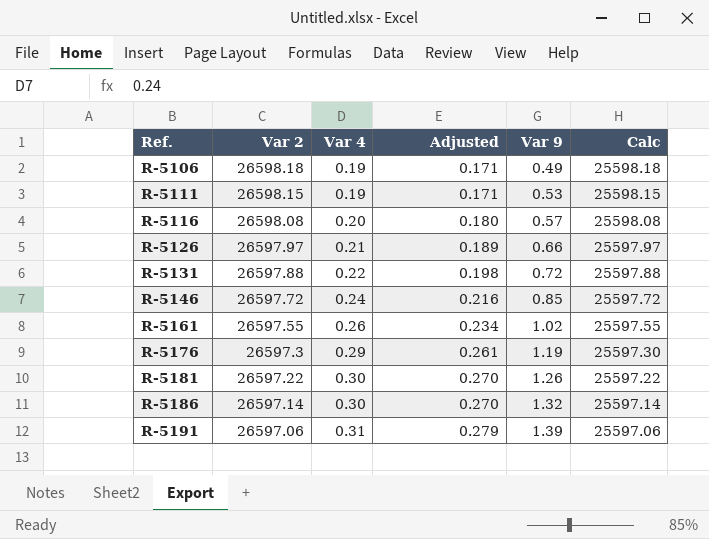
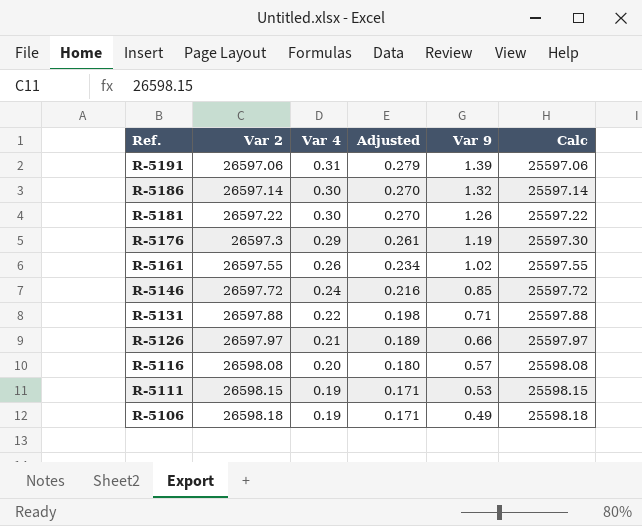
row order: Ref. ascending -> Ref. descending
R-5131 | Var 9: 0.72 -> 0.71

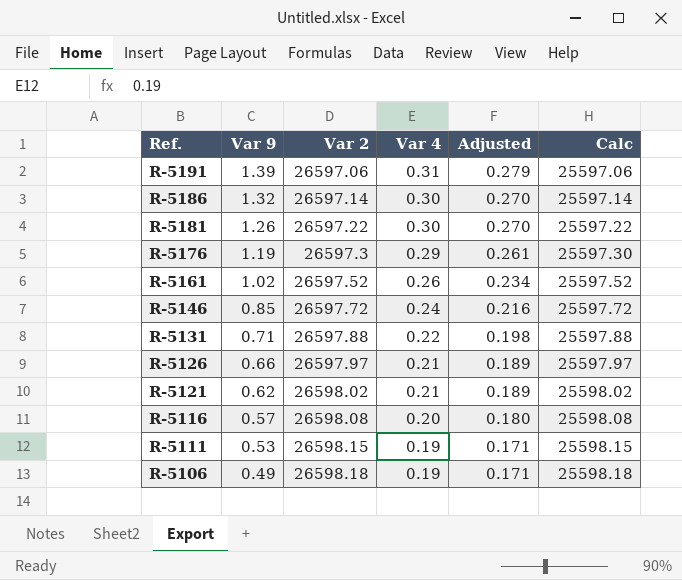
column Var 9 | position: 5 -> 2
R-5161 | Var 2: 26597.55 -> 26597.52
R-5161 | Calc: 25597.55 -> 25597.52
row R-5121: none -> 0.62 | 26598.02 | 0.21 | 0.189 | 25598.02

